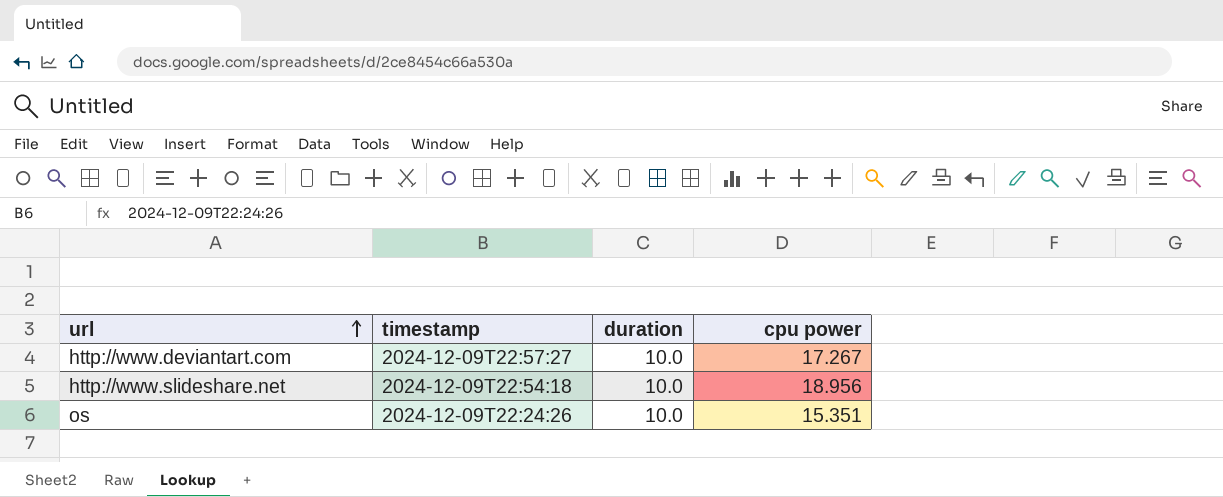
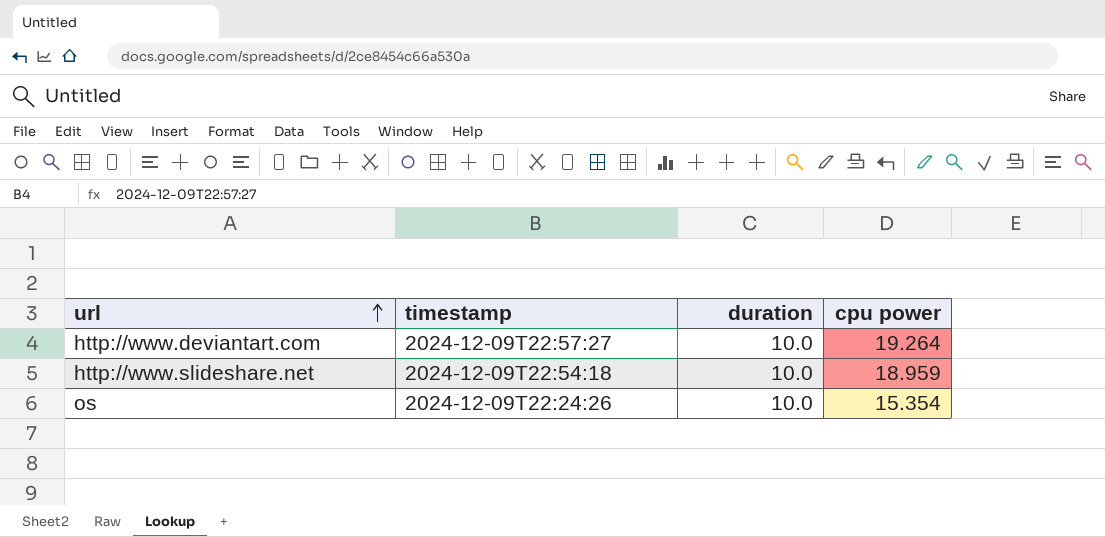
http://www.deviantart.com | cpu power: 17.267 -> 19.264
http://www.slideshare.net | cpu power: 18.956 -> 18.959
os | cpu power: 15.351 -> 15.354

